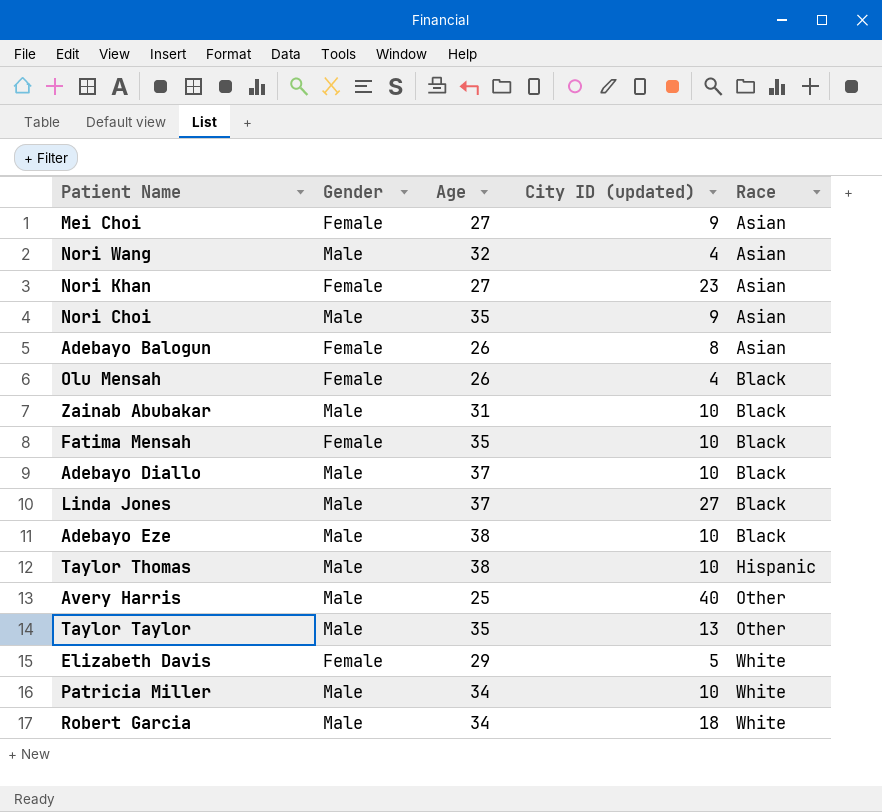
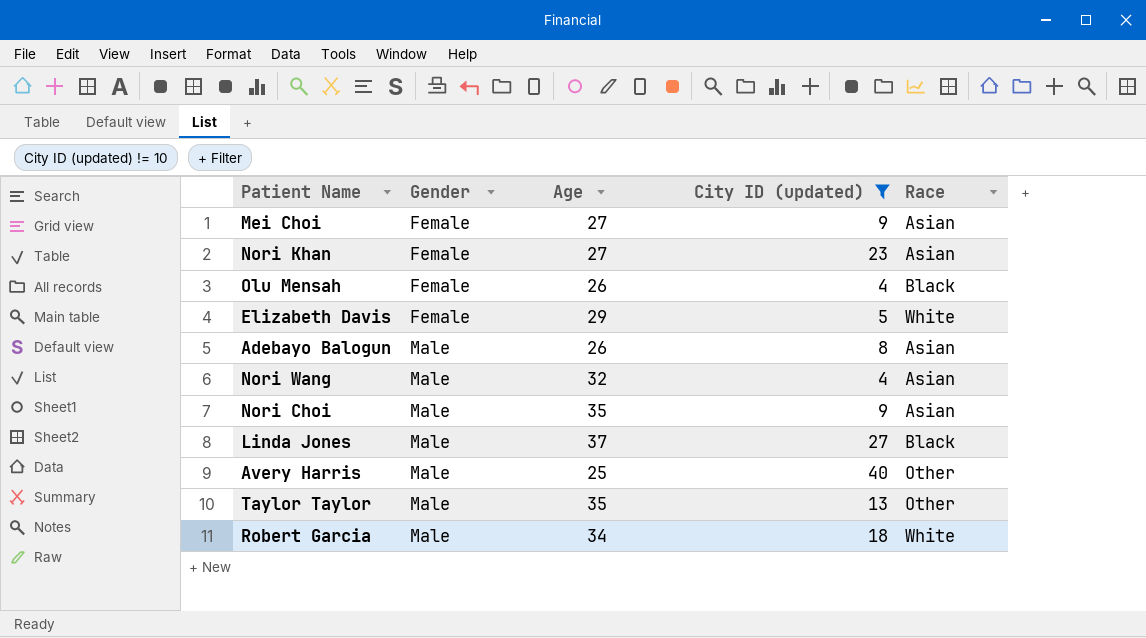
filter: none -> City ID (updated) != 10
row order: Race ascending -> Gender ascending
Adebayo Balogun | Gender: Female -> Male

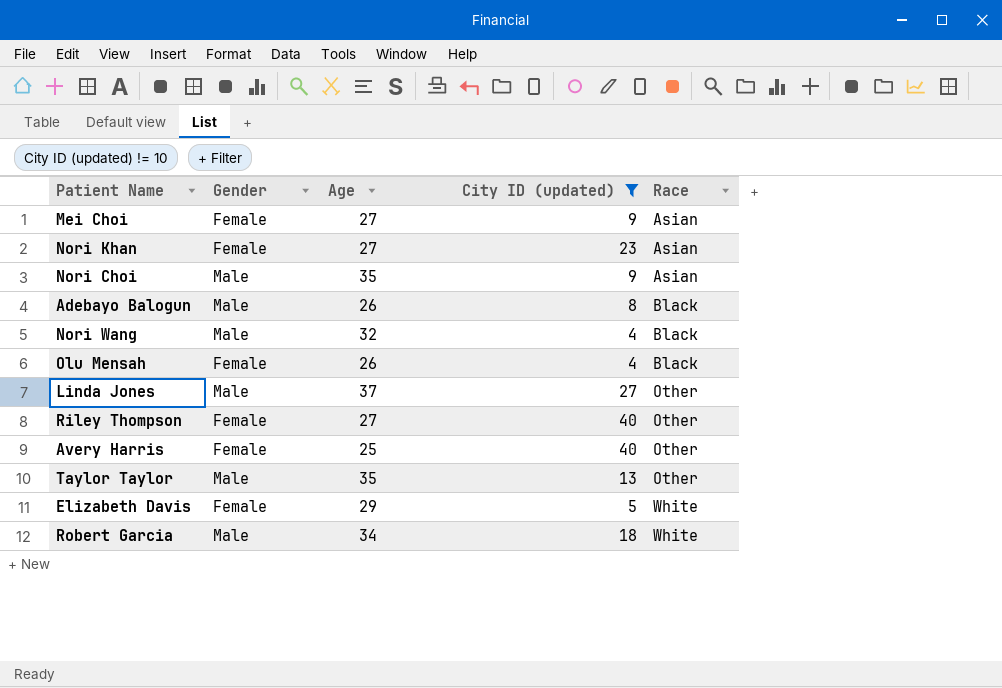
row order: Gender ascending -> Race ascending
Adebayo Balogun | Race: Asian -> Black
Nori Wang | Race: Asian -> Black
Linda Jones | Race: Black -> Other
row Riley Thompson: none -> Female | 27 | 40 | Other
Avery Harris | Gender: Male -> Female

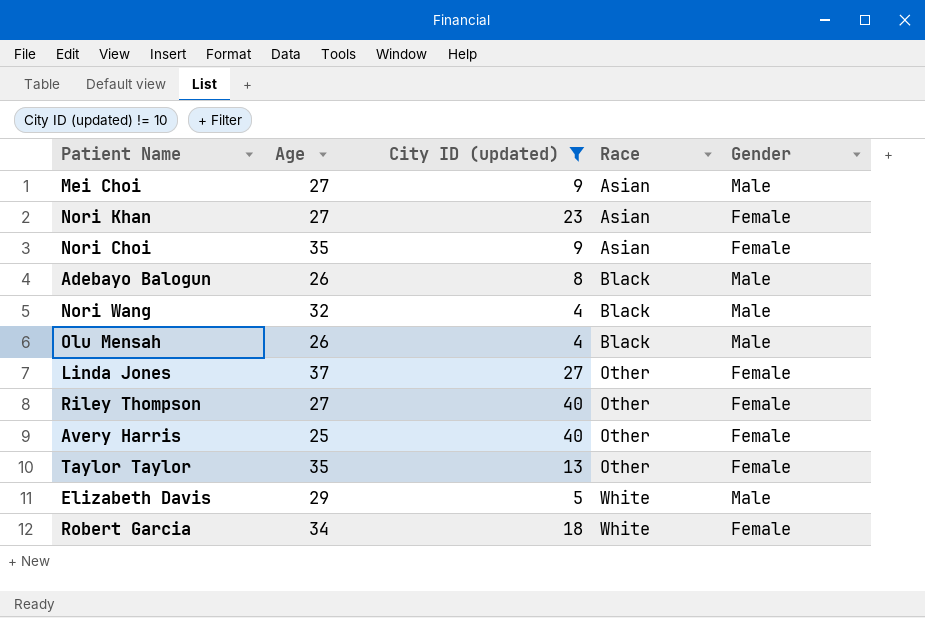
column Gender | position: 2 -> 5
Mei Choi | Gender: Female -> Male
Nori Choi | Gender: Male -> Female
Olu Mensah | Gender: Female -> Male
Linda Jones | Gender: Male -> Female
Taylor Taylor | Gender: Male -> Female
Elizabeth Davis | Gender: Female -> Male
Robert Garcia | Gender: Male -> Female

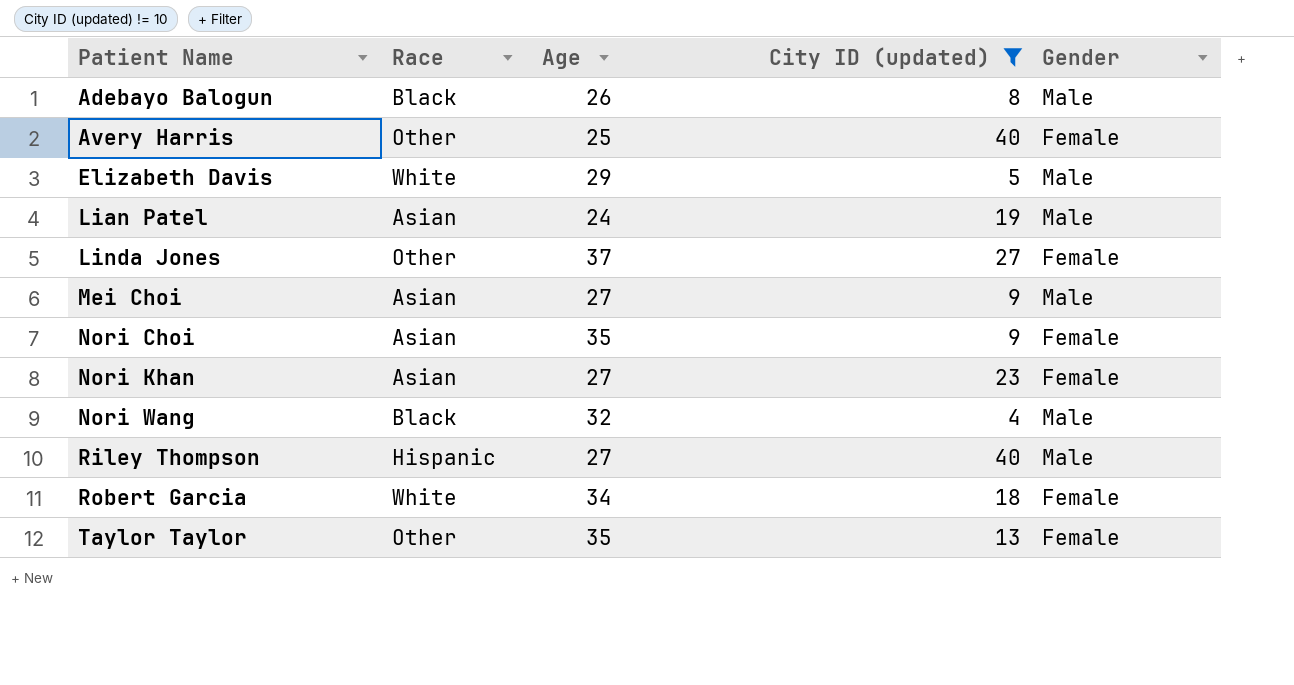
row order: Race ascending -> Patient Name ascending
column Race | position: 4 -> 2
row Olu Mensah: 26 | 4 | Black | Male -> none
row Lian Patel: none -> Asian | 24 | 19 | Male
Riley Thompson | Race: Other -> Hispanic
Riley Thompson | Gender: Female -> Male

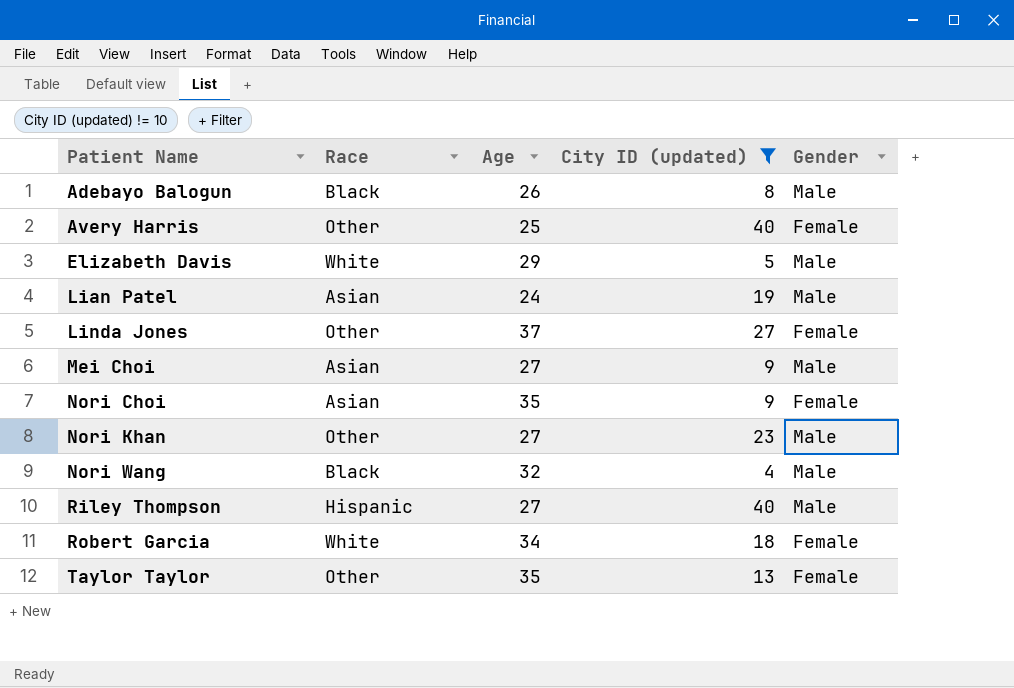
Nori Khan | Race: Asian -> Other
Nori Khan | Gender: Female -> Male

